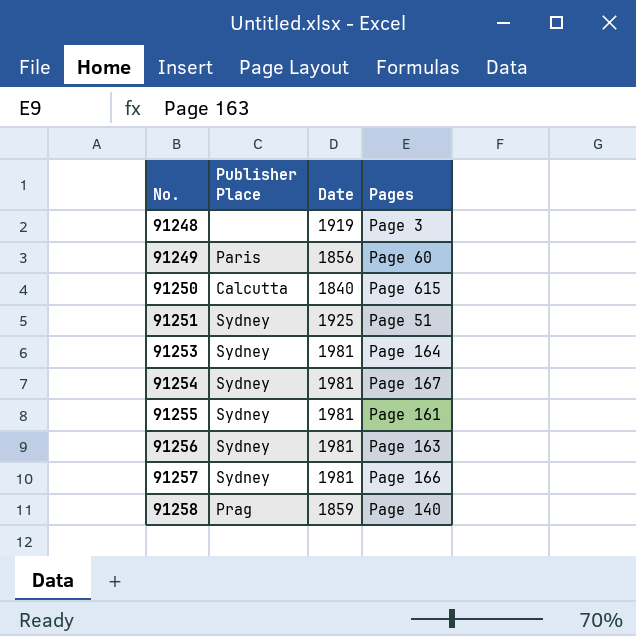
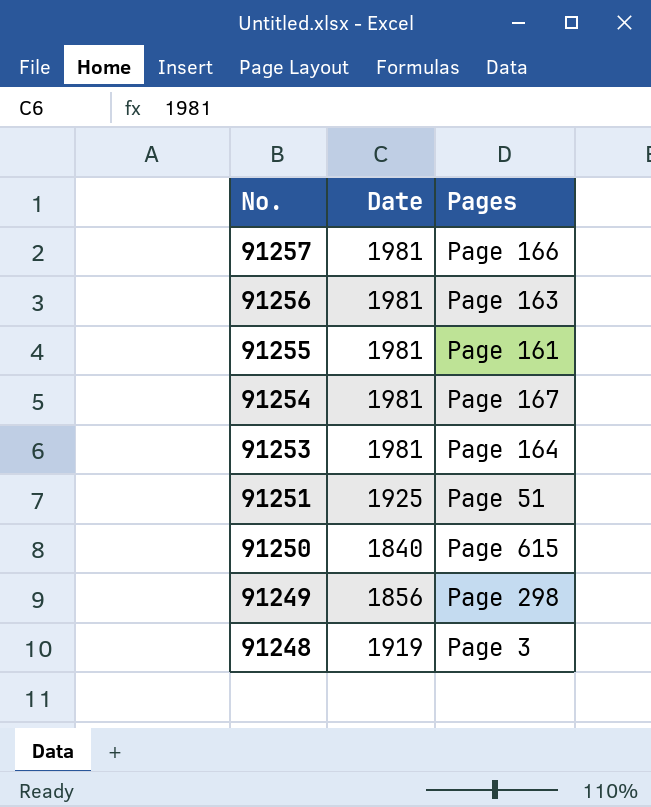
row order: No. ascending -> No. descending
column Publisher Place | position: 2 -> none
row 91258: Prag | 1859 | Page 140 -> none
91249 | Pages: Page 60 -> Page 298

